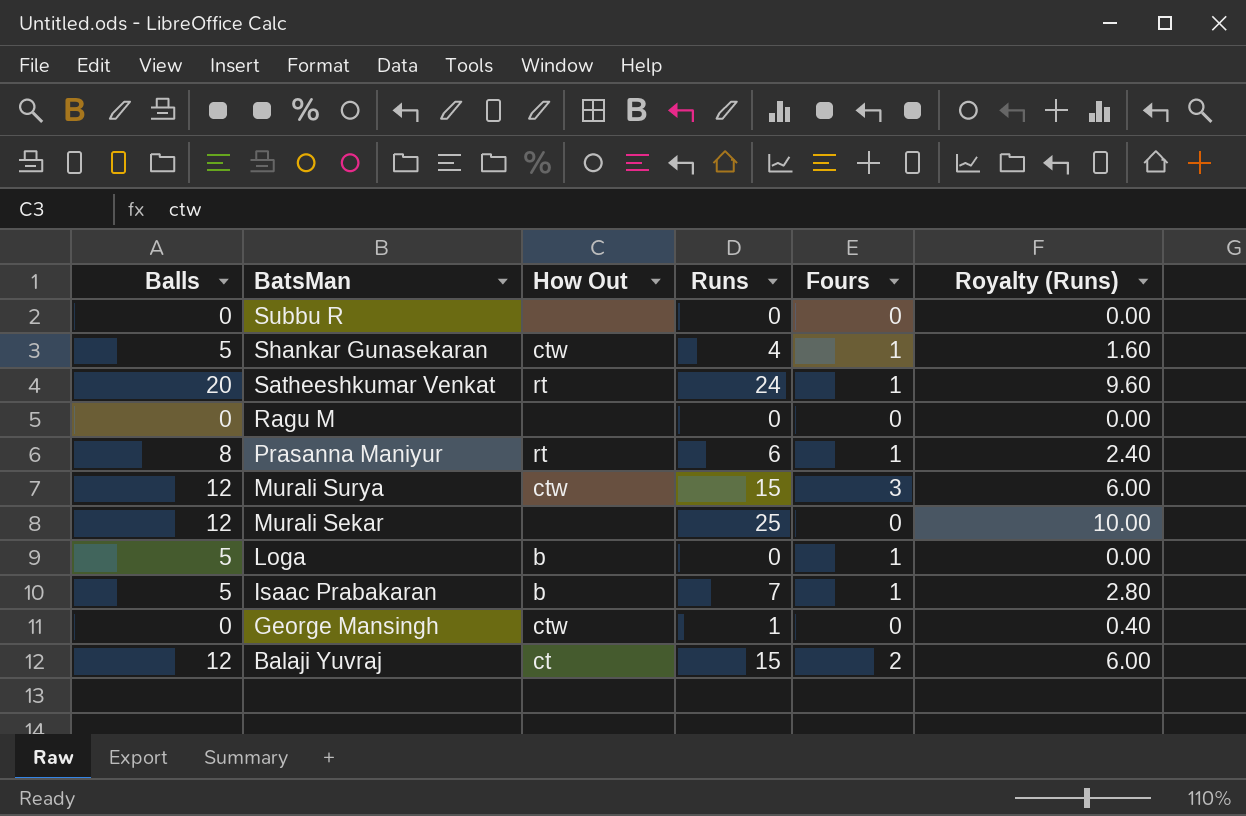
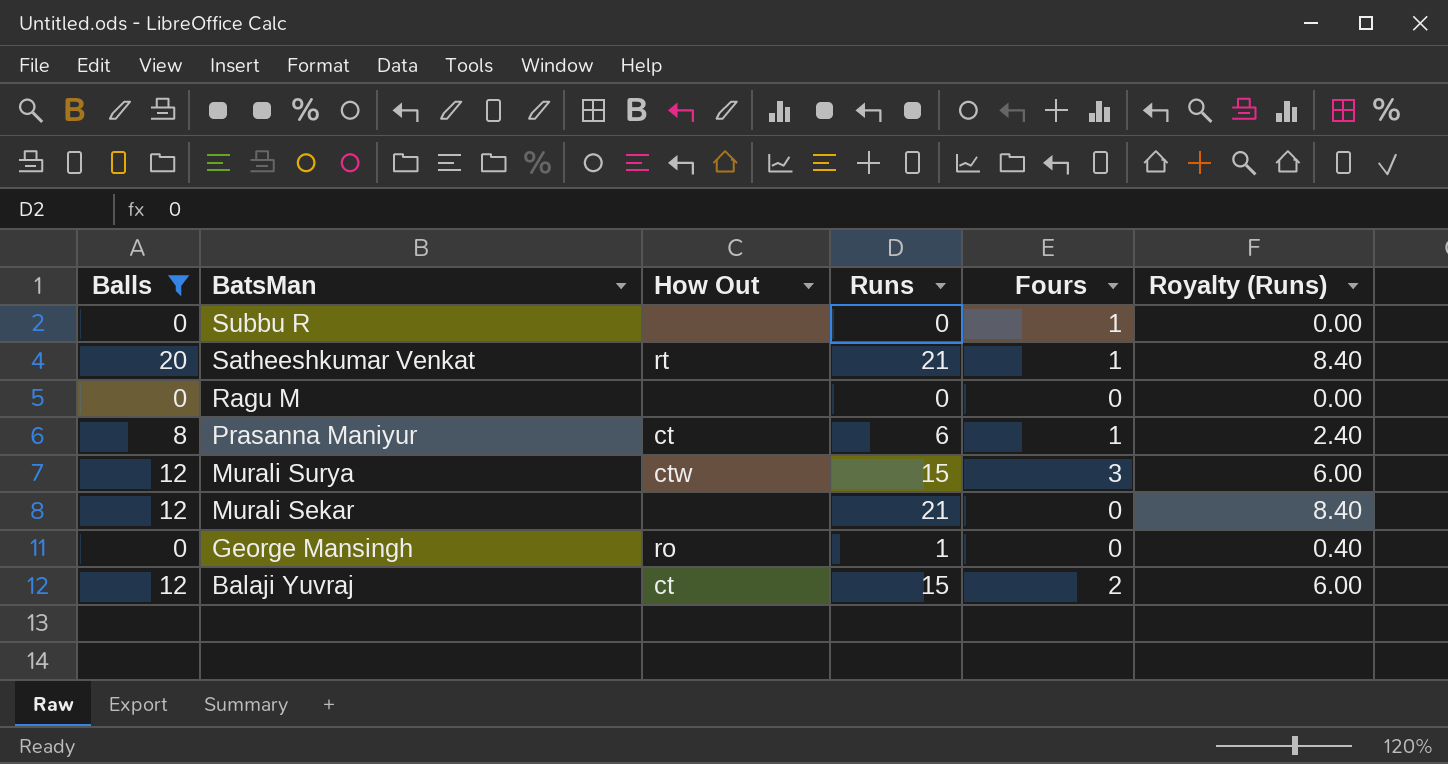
filter: none -> Balls != 5
Subbu R | Fours: 0 -> 1
Satheeshkumar Venkat | Runs: 24 -> 21
Satheeshkumar Venkat | Royalty (Runs): 9.60 -> 8.40
Prasanna Maniyur | How Out: rt -> ct
Murali Sekar | Runs: 25 -> 21
Murali Sekar | Royalty (Runs): 10.00 -> 8.40
George Mansingh | How Out: ctw -> ro

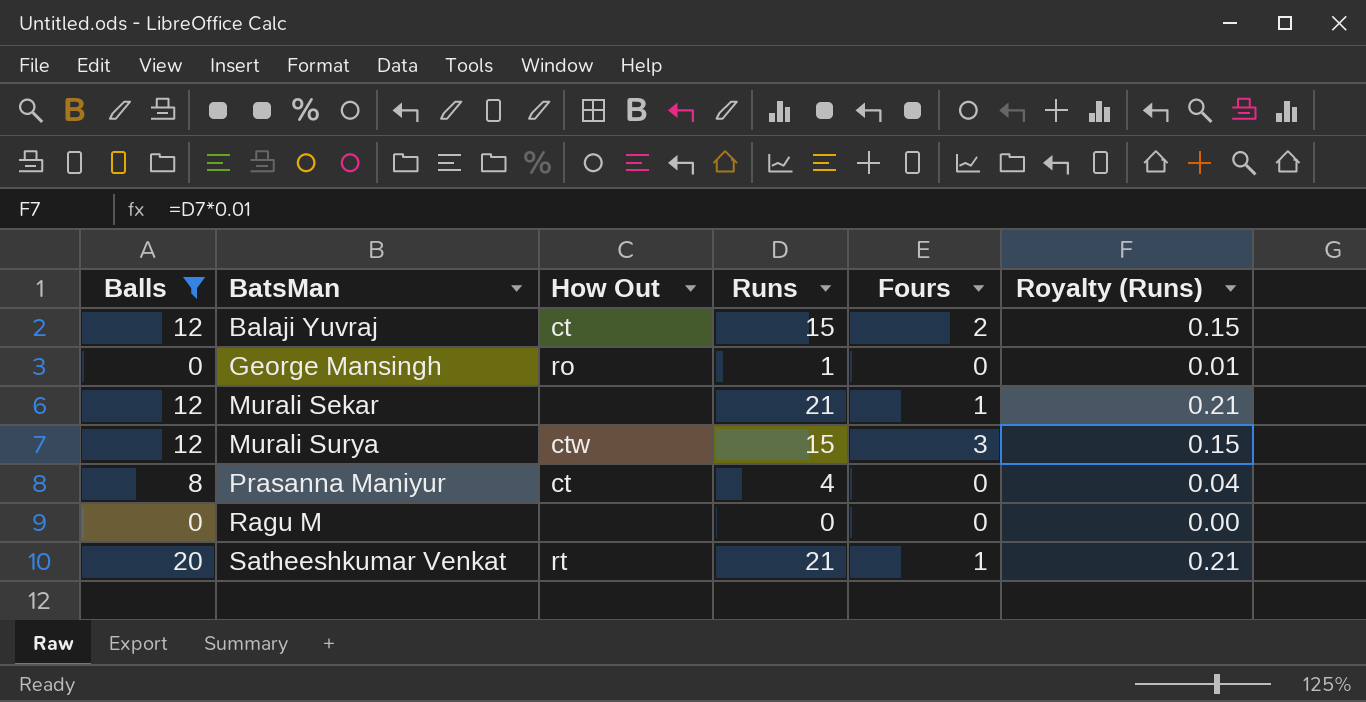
row order: BatsMan descending -> BatsMan ascending
column Royalty (Runs) | formula: [Runs] * 0.4 -> [Runs] * 0.01
row Subbu R: 0 | none | 0 | 1 | 0.00 -> none
Murali Sekar | Fours: 0 -> 1
Prasanna Maniyur | Runs: 6 -> 4
Prasanna Maniyur | Fours: 1 -> 0

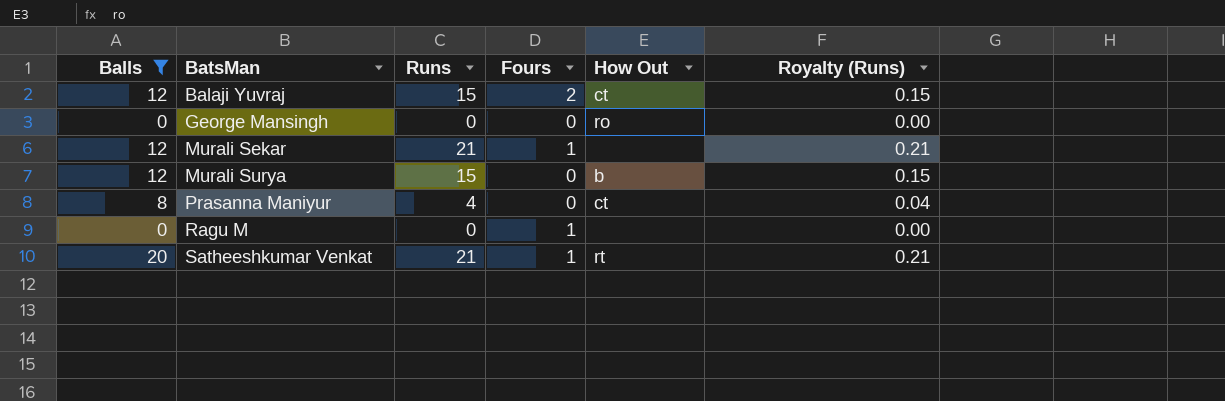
column How Out | position: 3 -> 5
George Mansingh | Runs: 1 -> 0
George Mansingh | Royalty (Runs): 0.01 -> 0.00
Murali Surya | Fours: 3 -> 0
Murali Surya | How Out: ctw -> b
Ragu M | Fours: 0 -> 1

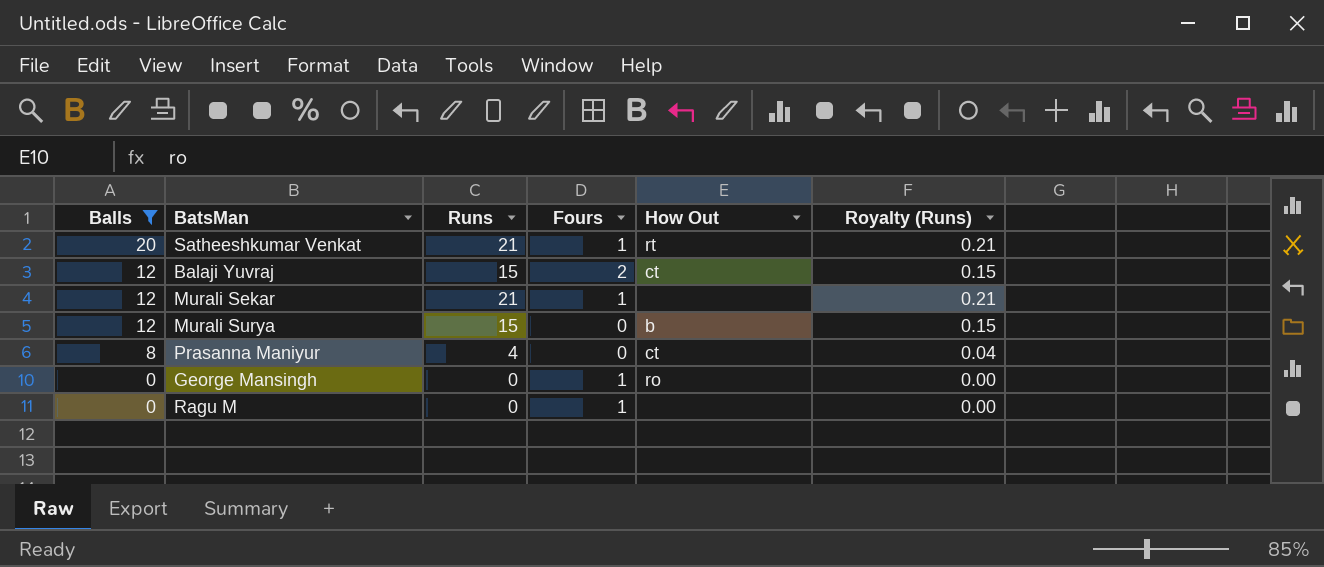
row order: BatsMan ascending -> Balls descending
George Mansingh | Fours: 0 -> 1

